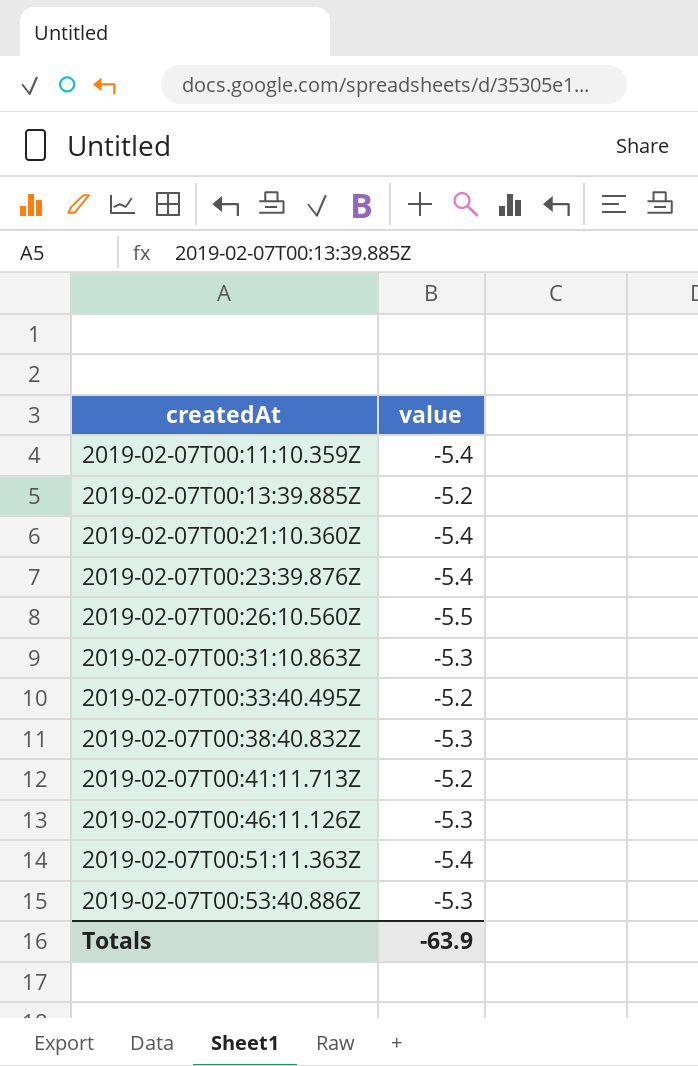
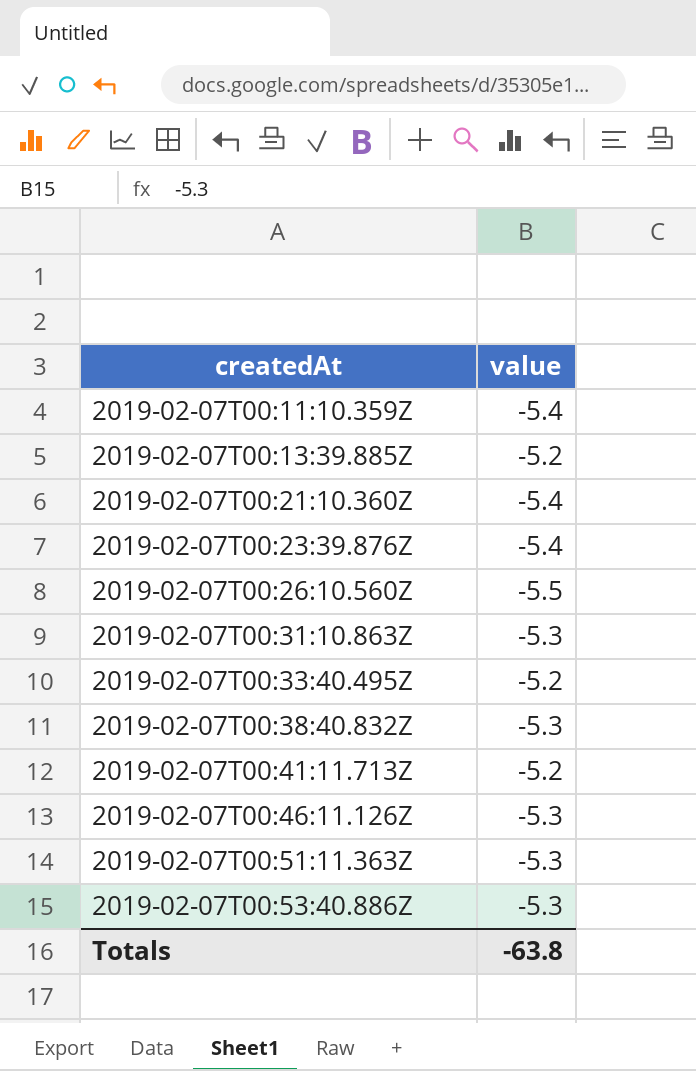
2019-02-07T00:51:11.363Z | value: -5.4 -> -5.3
Totals | value: -63.9 -> -63.8

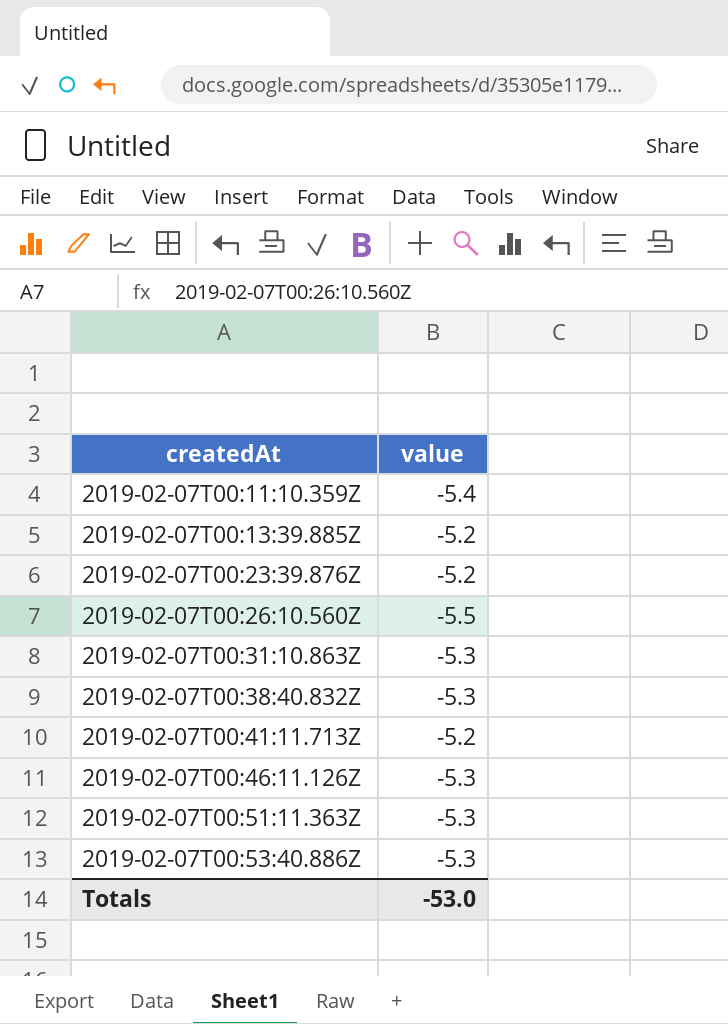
row 2019-02-07T00:21:10.360Z: -5.4 -> none
row 2019-02-07T00:33:40.495Z: -5.2 -> none
2019-02-07T00:23:39.876Z | value: -5.4 -> -5.2
Totals | value: -63.8 -> -53.0

